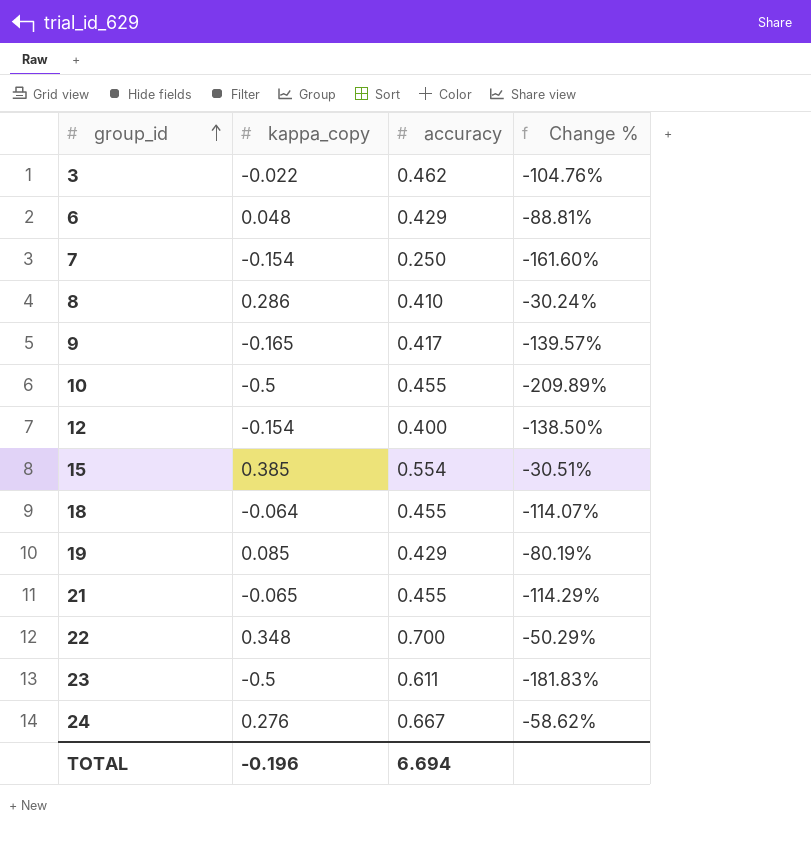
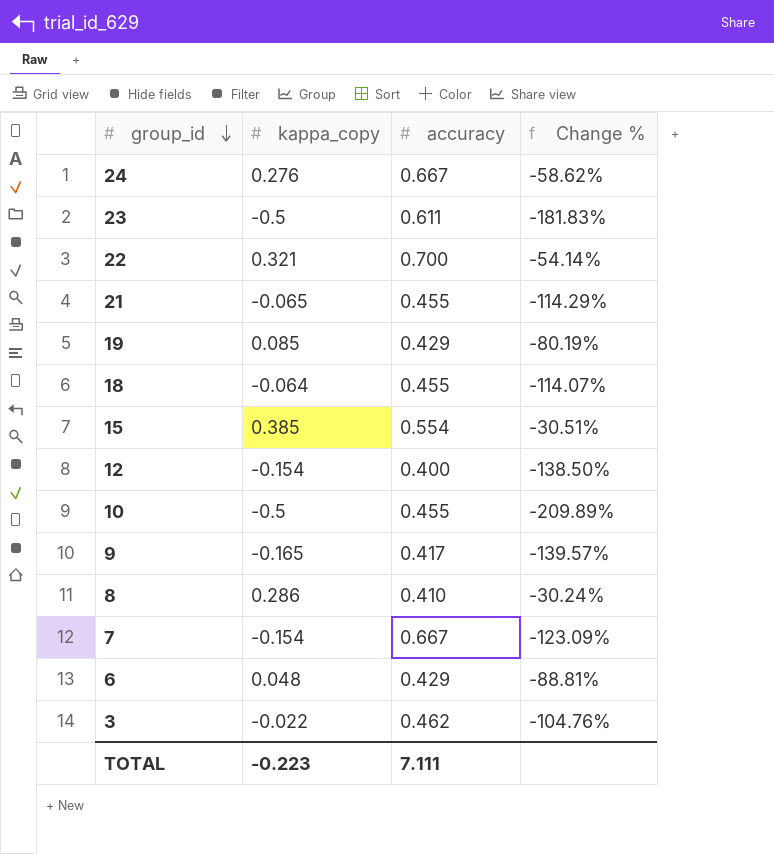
row order: group_id ascending -> group_id descending
22 | kappa_copy: 0.348 -> 0.321
22 | Change %: -50.29% -> -54.14%
7 | accuracy: 0.250 -> 0.667
7 | Change %: -161.60% -> -123.09%
TOTAL | kappa_copy: -0.196 -> -0.223
TOTAL | accuracy: 6.694 -> 7.111

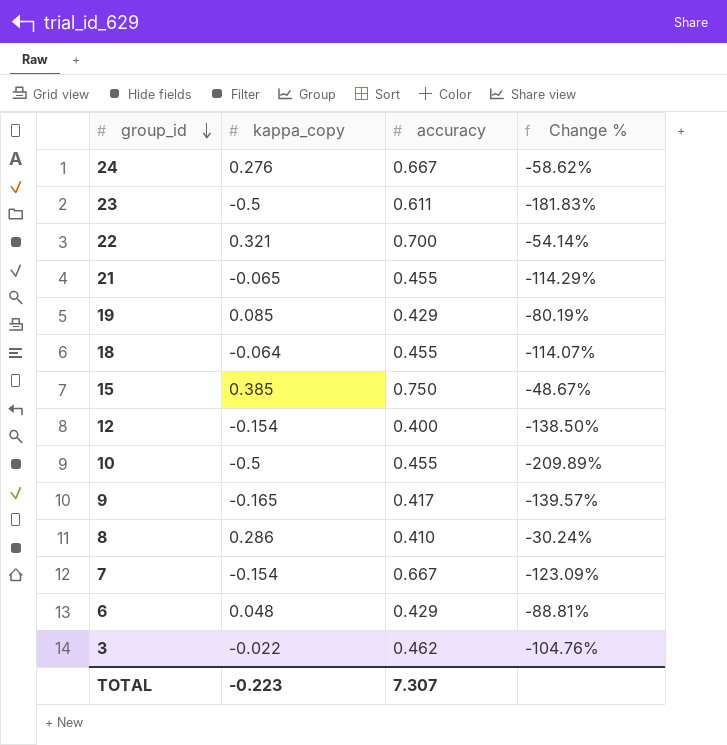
15 | accuracy: 0.554 -> 0.750
15 | Change %: -30.51% -> -48.67%
TOTAL | accuracy: 7.111 -> 7.307

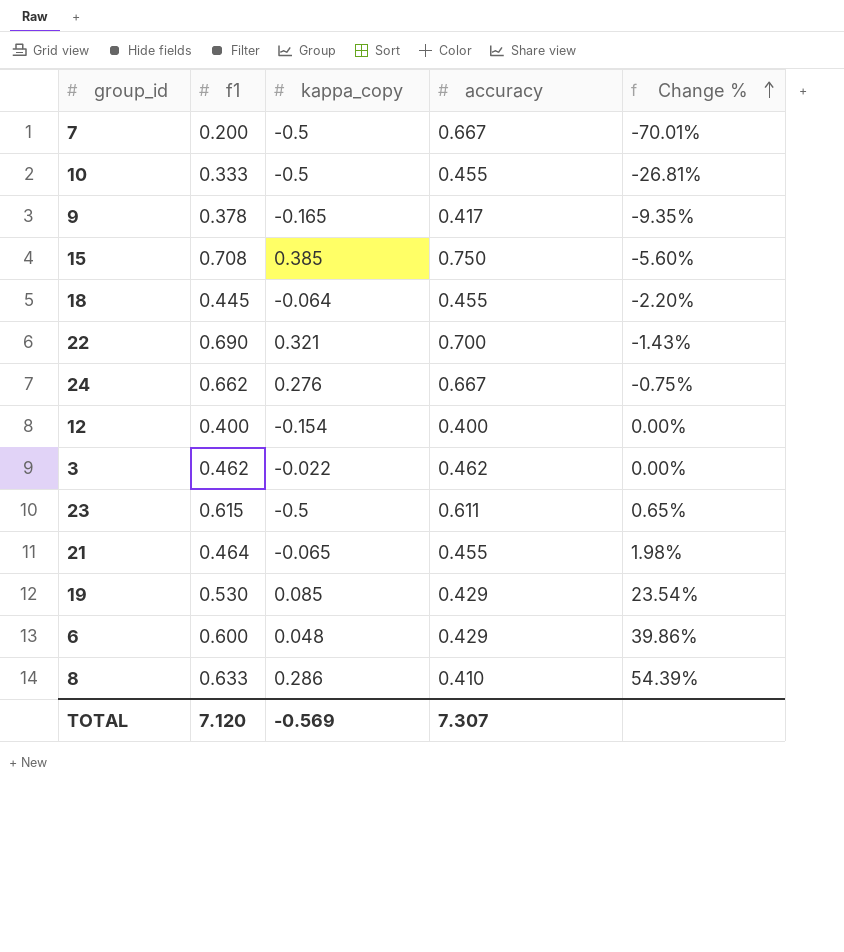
row order: group_id descending -> Change % ascending
column f1 | position: none -> 2
column Change % | formula: ([kappa_copy] - [accuracy]) / [accuracy] -> ([f1] - [accuracy]) / [accuracy]
7 | kappa_copy: -0.154 -> -0.5
TOTAL | kappa_copy: -0.223 -> -0.569

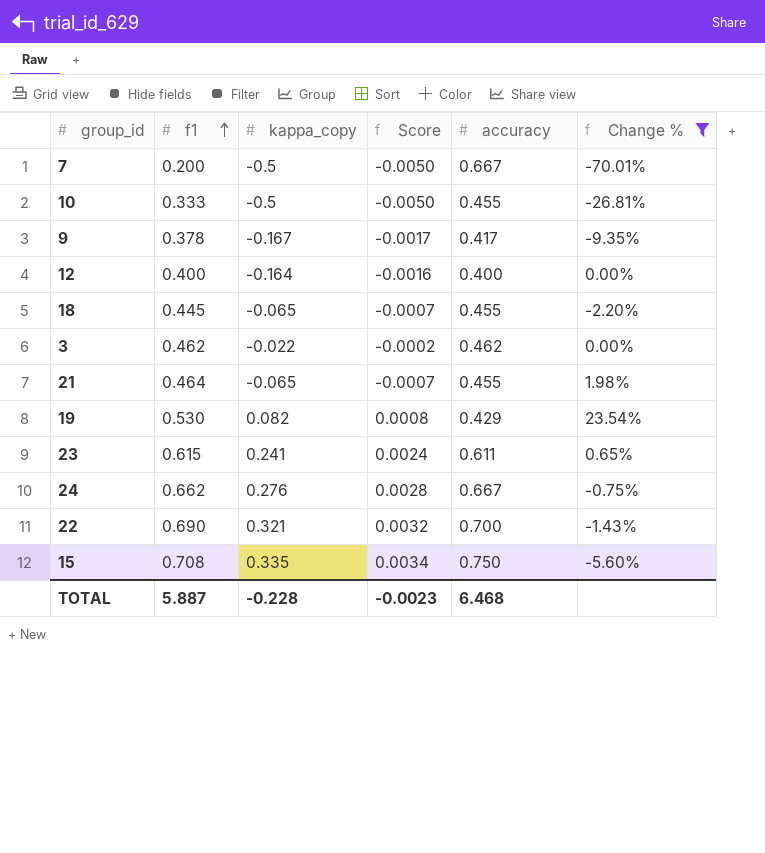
filter: none -> Change % <= 23.54%
row order: Change % ascending -> f1 ascending
column Score | formula: none -> [kappa_copy] * 0.01
9 | kappa_copy: -0.165 -> -0.167
12 | kappa_copy: -0.154 -> -0.164
18 | kappa_copy: -0.064 -> -0.065
19 | kappa_copy: 0.085 -> 0.082
23 | kappa_copy: -0.5 -> 0.241
15 | kappa_copy: 0.385 -> 0.335
TOTAL | f1: 7.120 -> 5.887
TOTAL | kappa_copy: -0.569 -> -0.228
TOTAL | accuracy: 7.307 -> 6.468

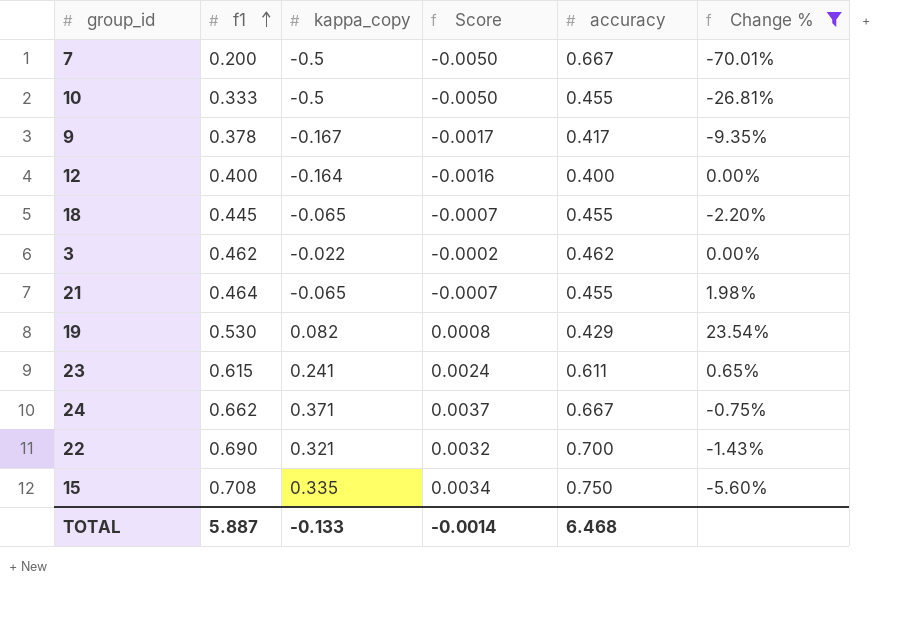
24 | kappa_copy: 0.276 -> 0.371
24 | Score: 0.0028 -> 0.0037
TOTAL | kappa_copy: -0.228 -> -0.133
TOTAL | Score: -0.0023 -> -0.0014

